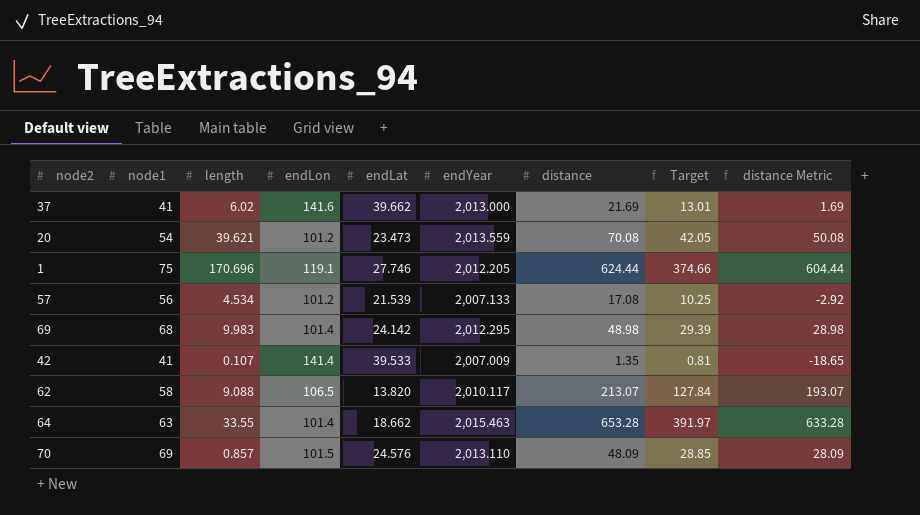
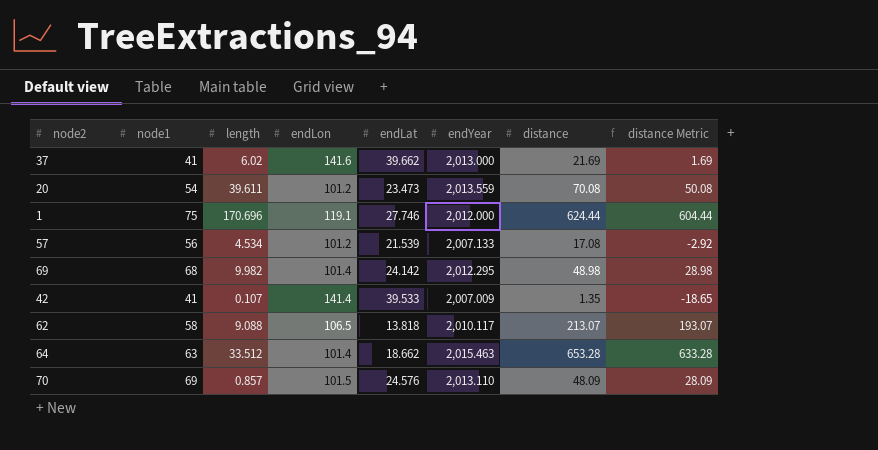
column Target | formula: [distance] * 0.6 -> none
20 | length: 39.621 -> 39.611
1 | endYear: 2,012.205 -> 2,012.000
69 | length: 9.983 -> 9.982
62 | endLat: 13.820 -> 13.818
64 | length: 33.55 -> 33.512

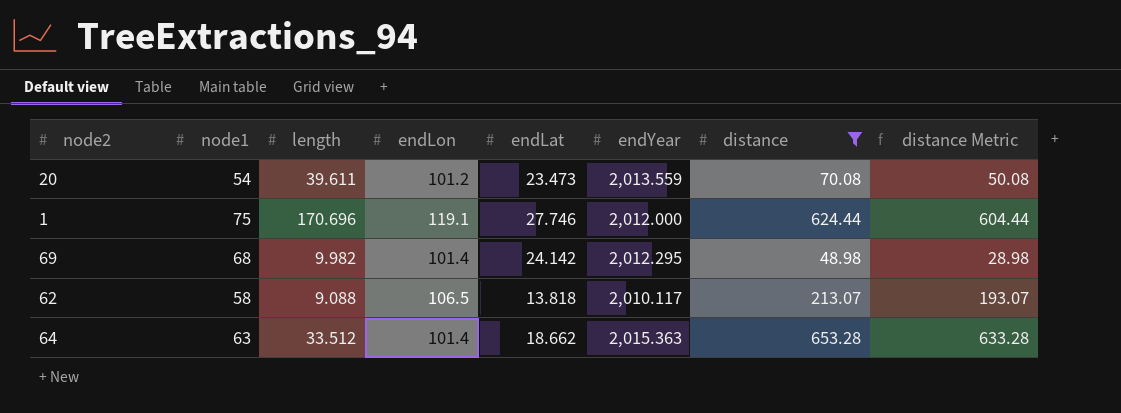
filter: none -> distance >= 48.98
64 | endYear: 2,015.463 -> 2,015.363

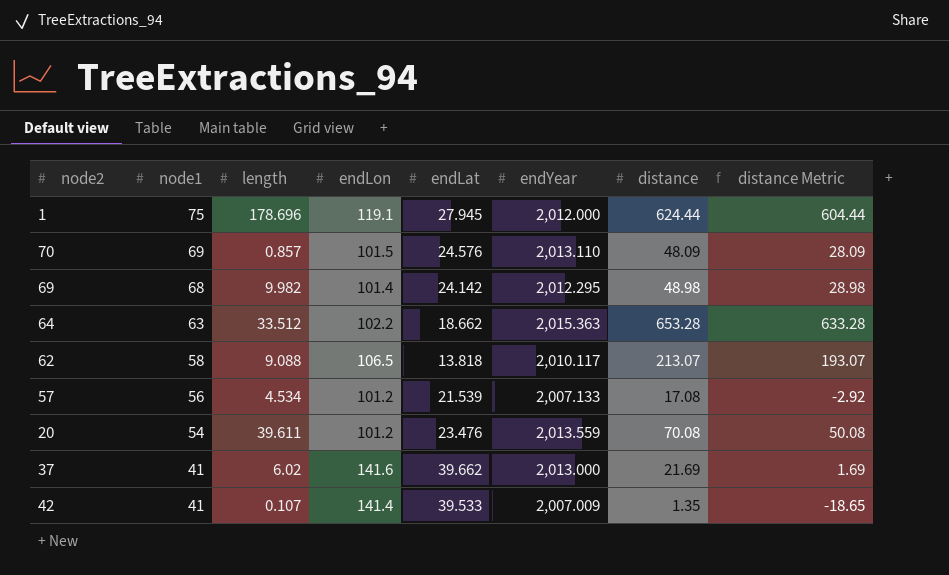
filter: distance >= 48.98 -> none
row order: none -> node1 descending
1 | length: 170.696 -> 178.696
1 | endLat: 27.746 -> 27.945
64 | endLon: 101.4 -> 102.2
20 | endLat: 23.473 -> 23.476

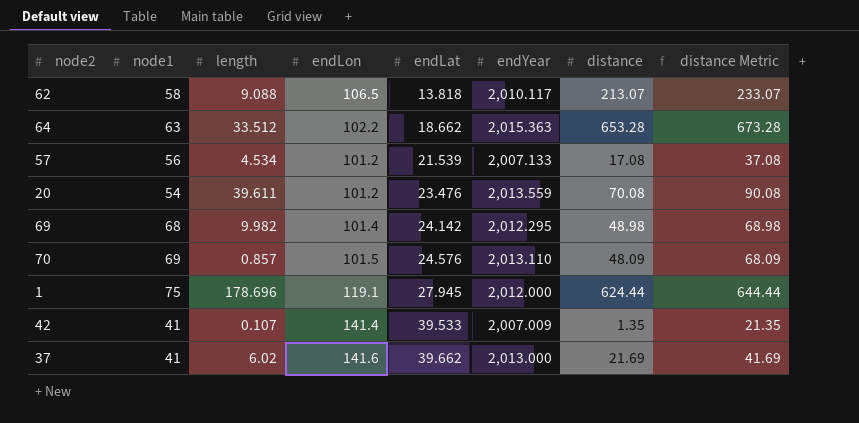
row order: node1 descending -> endLat ascending
column distance Metric | formula: [distance] - 20 -> [distance] + 20

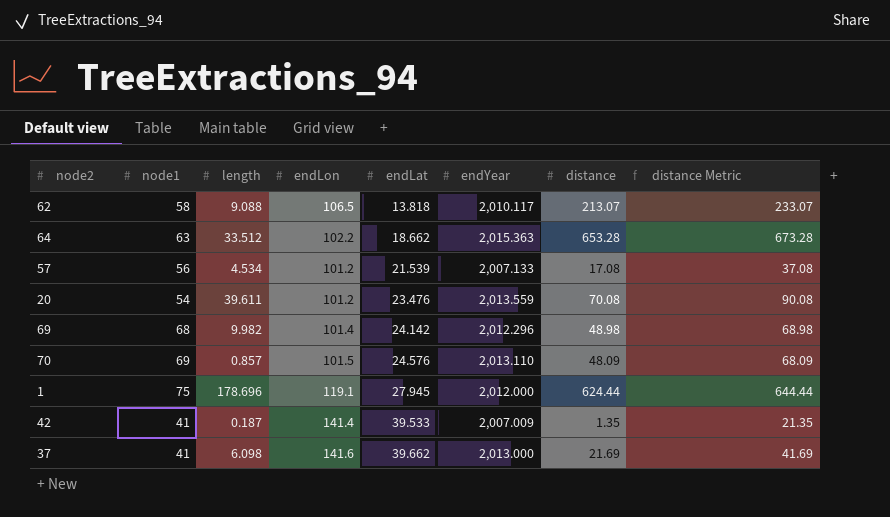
69 | endYear: 2,012.295 -> 2,012.296
42 | length: 0.107 -> 0.187
37 | length: 6.02 -> 6.098

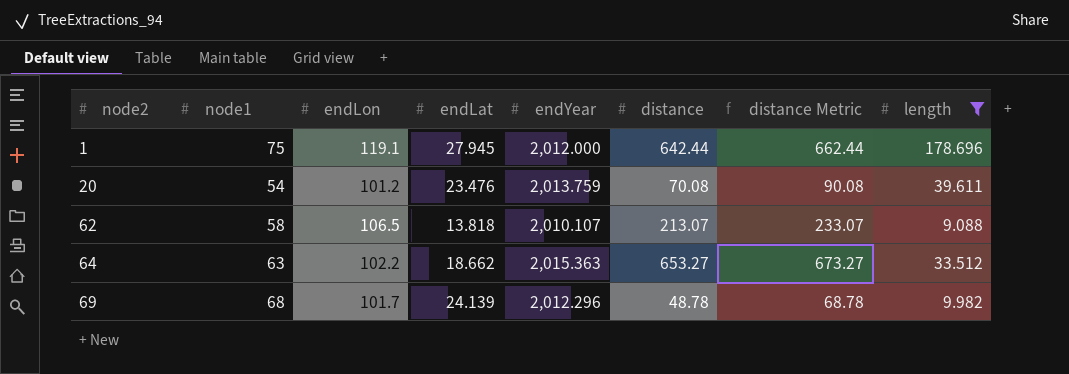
filter: none -> length >= 9.088
row order: endLat ascending -> node2 ascending
column length | position: 3 -> 8
1 | distance: 624.44 -> 642.44
1 | distance Metric: 644.44 -> 662.44
20 | endYear: 2,013.559 -> 2,013.759
62 | endYear: 2,010.117 -> 2,010.107
64 | distance: 653.28 -> 653.27
64 | distance Metric: 673.28 -> 673.27
69 | endLon: 101.4 -> 101.7
69 | endLat: 24.142 -> 24.139
69 | distance: 48.98 -> 48.78
69 | distance Metric: 68.98 -> 68.78

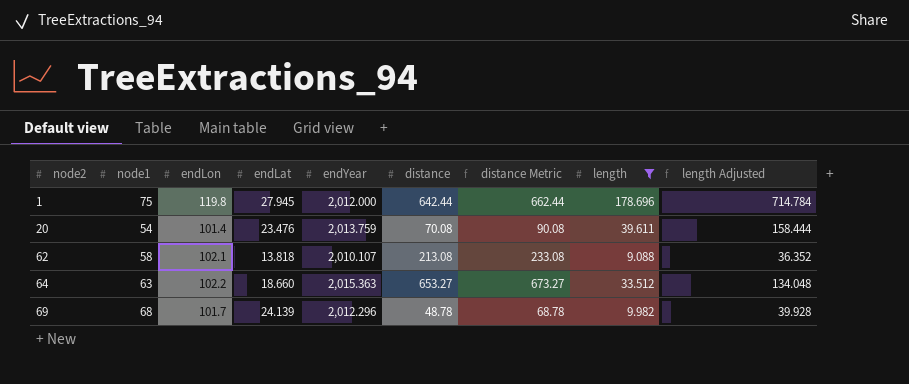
column length Adjusted | formula: none -> [length] * 4
1 | endLon: 119.1 -> 119.8
20 | endLon: 101.2 -> 101.4
62 | endLon: 106.5 -> 102.1
62 | distance: 213.07 -> 213.08
62 | distance Metric: 233.07 -> 233.08
64 | endLat: 18.662 -> 18.660

